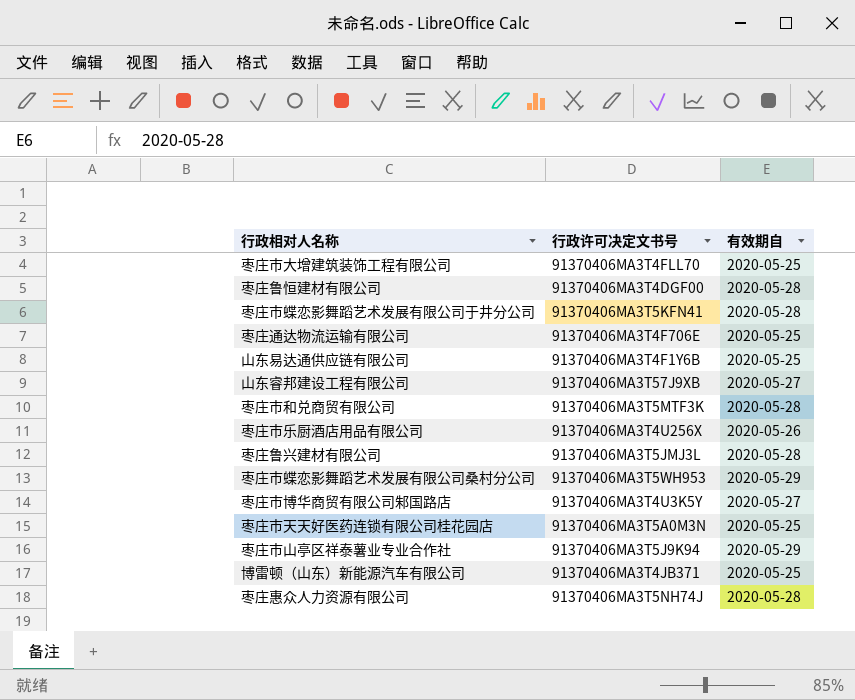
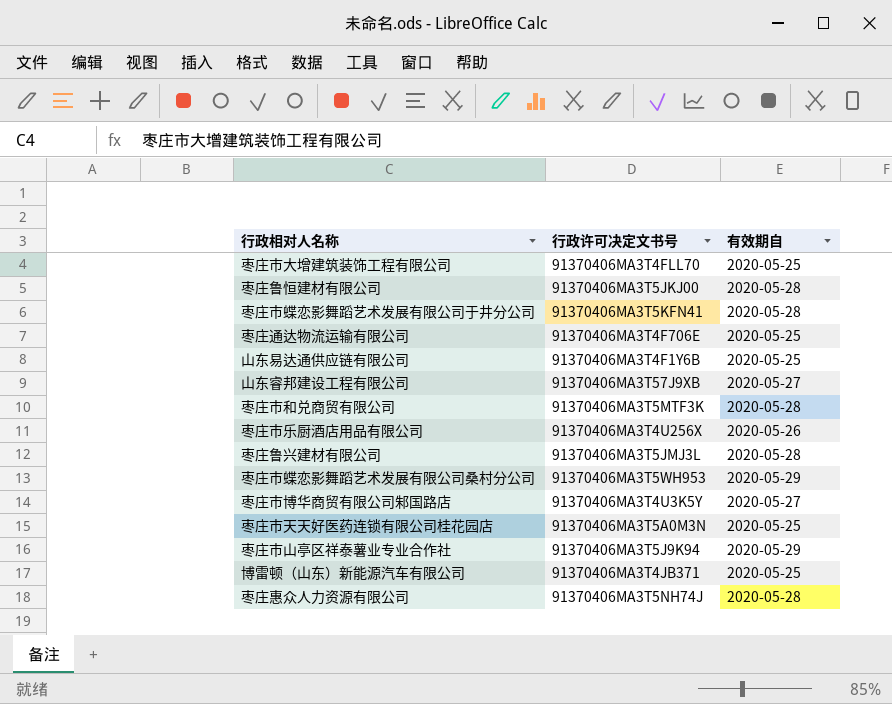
枣庄鲁恒建材有限公司 | 行政许可决定文书号: 91370406MA3T4DGF00 -> 91370406MA3T5JKJ00

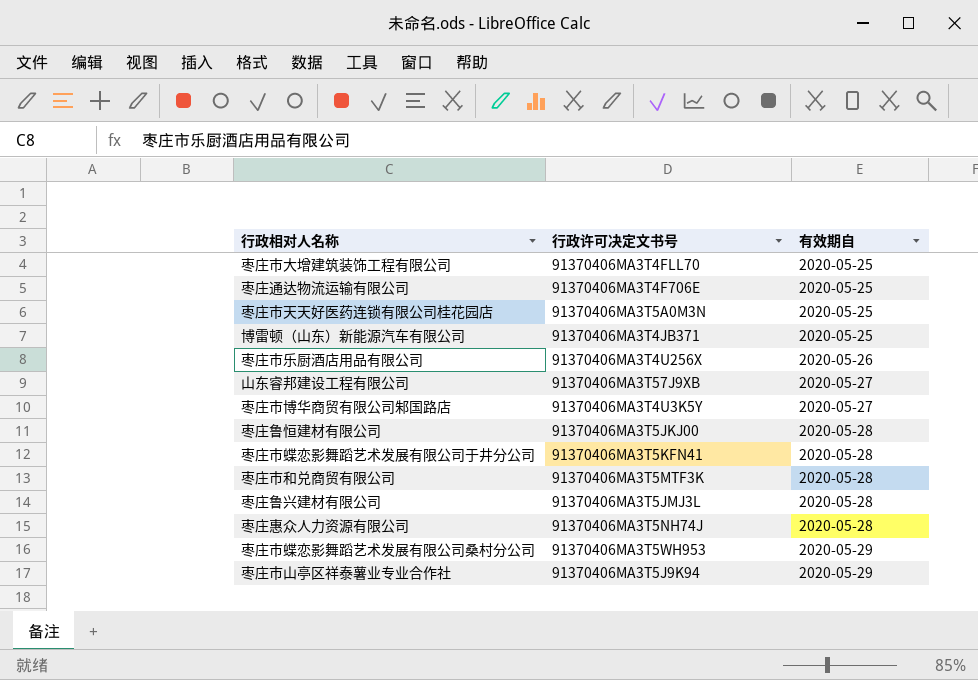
row order: none -> 有效期自 ascending
row 山东易达通供应链有限公司: 91370406MA3T4F1Y6B | 2020-05-25 -> none

